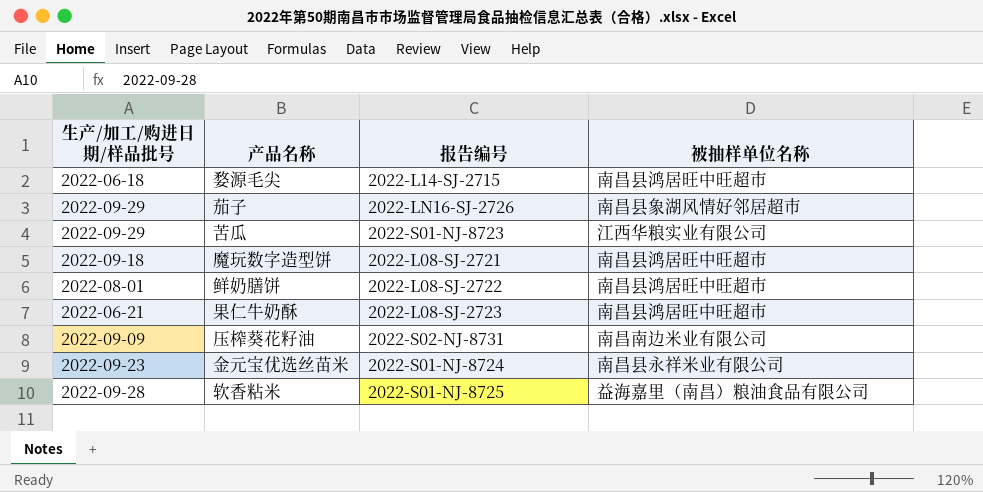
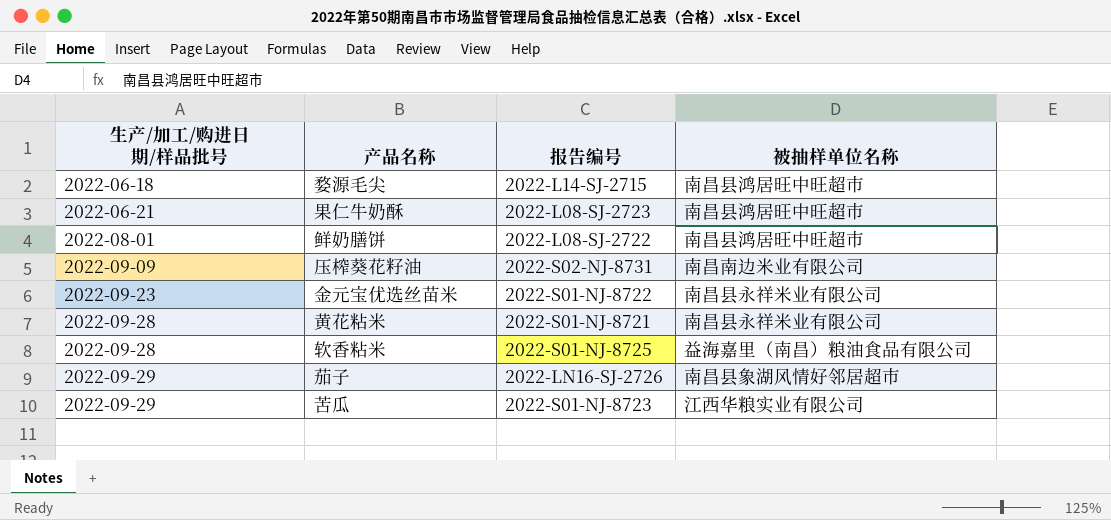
row order: none -> 生产/加工/购进日期/样品批号 ascending
row 魔玩数字造型饼: 2022-09-18 | 2022-L08-SJ-2721 | 南昌县鸿居旺中旺超市 -> none
金元宝优选丝苗米 | 报告编号: 2022-S01-NJ-8724 -> 2022-S01-NJ-8722
row 黄花粘米: none -> 2022-09-28 | 2022-S01-NJ-8721 | 南昌县永祥米业有限公司

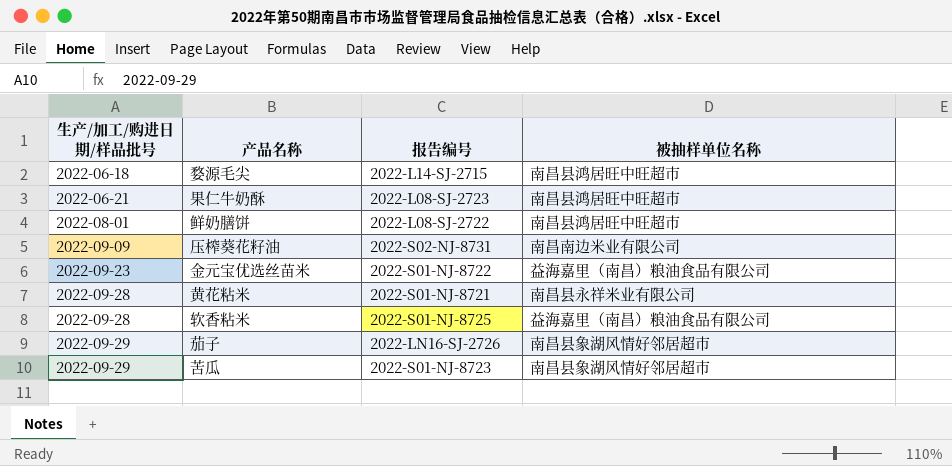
金元宝优选丝苗米 | 被抽样单位名称: 南昌县永祥米业有限公司 -> 益海嘉里（南昌）粮油食品有限公司
苦瓜 | 被抽样单位名称: 江西华粮实业有限公司 -> 南昌县象湖风情好邻居超市

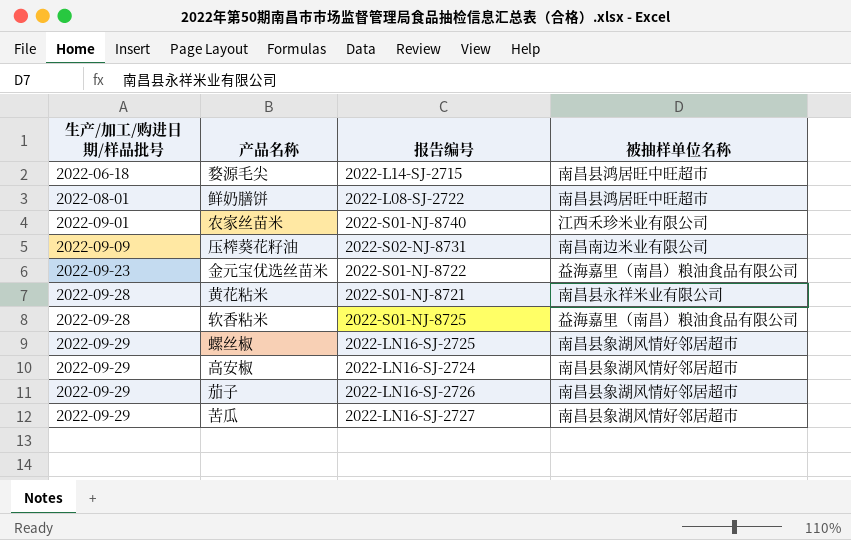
row 果仁牛奶酥: 2022-06-21 | 2022-L08-SJ-2723 | 南昌县鸿居旺中旺超市 -> none
row 农家丝苗米: none -> 2022-09-01 | 2022-S01-NJ-8740 | 江西禾珍米业有限公司
row 螺丝椒: none -> 2022-09-29 | 2022-LN16-SJ-2725 | 南昌县象湖风情好邻居超市
row 高安椒: none -> 2022-09-29 | 2022-LN16-SJ-2724 | 南昌县象湖风情好邻居超市
苦瓜 | 报告编号: 2022-S01-NJ-8723 -> 2022-LN16-SJ-2727

